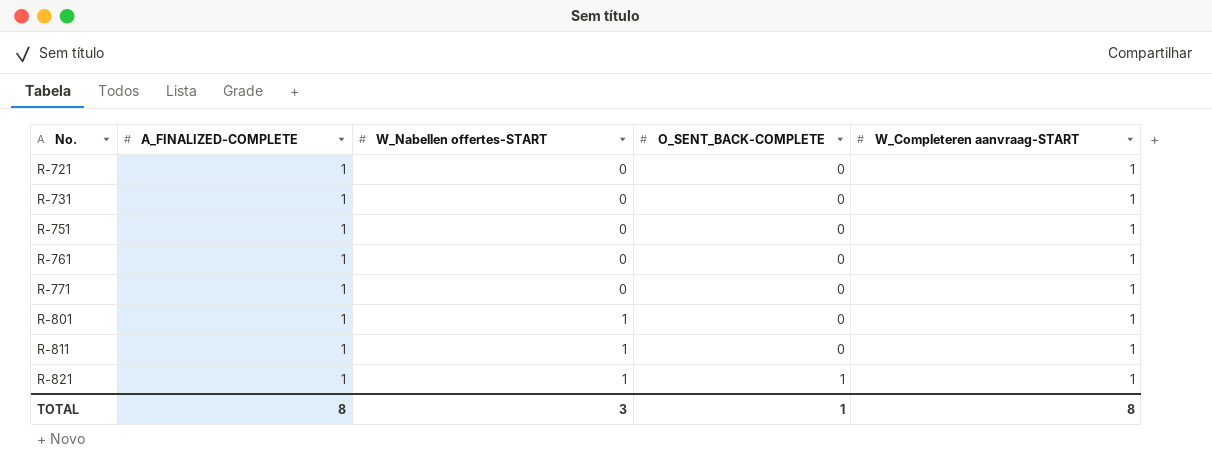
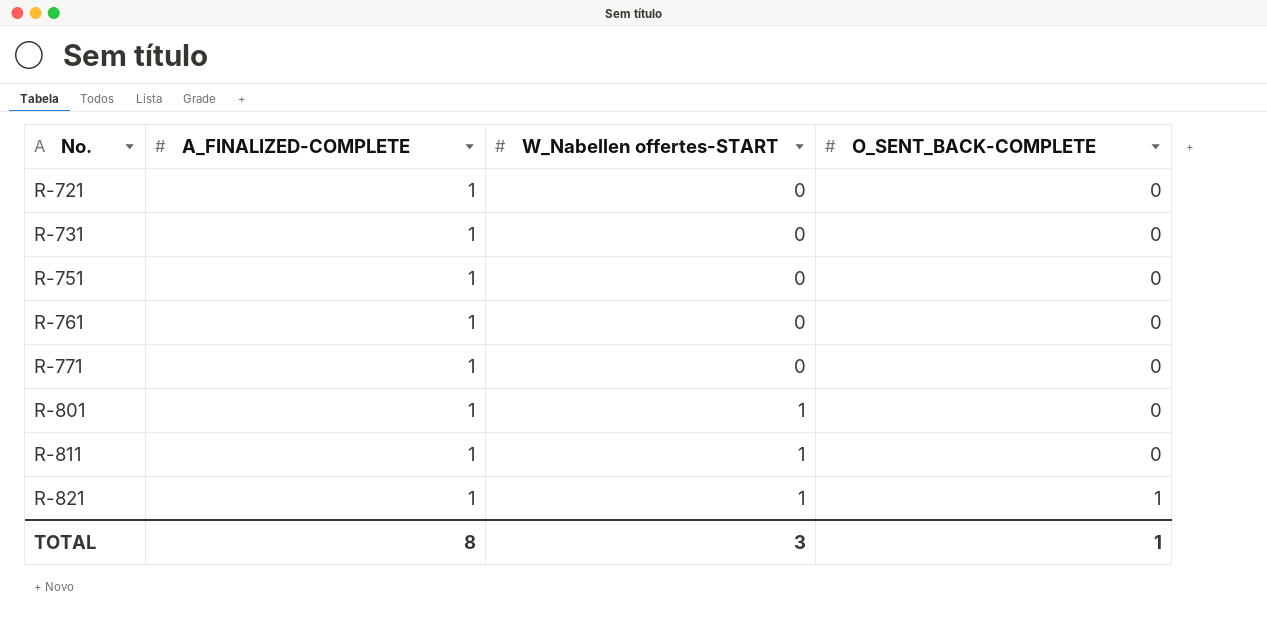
column W_Completeren aanvraag-START | position: 5 -> none

